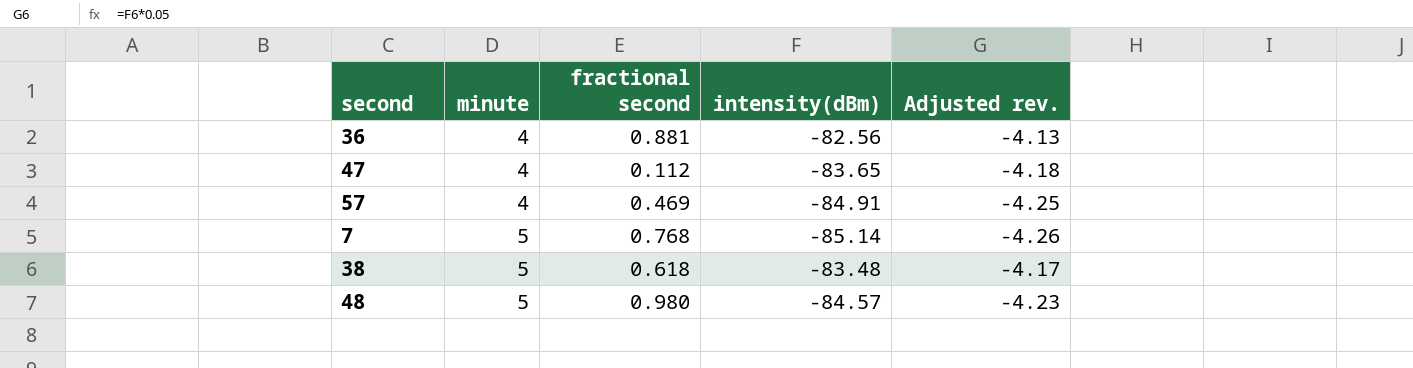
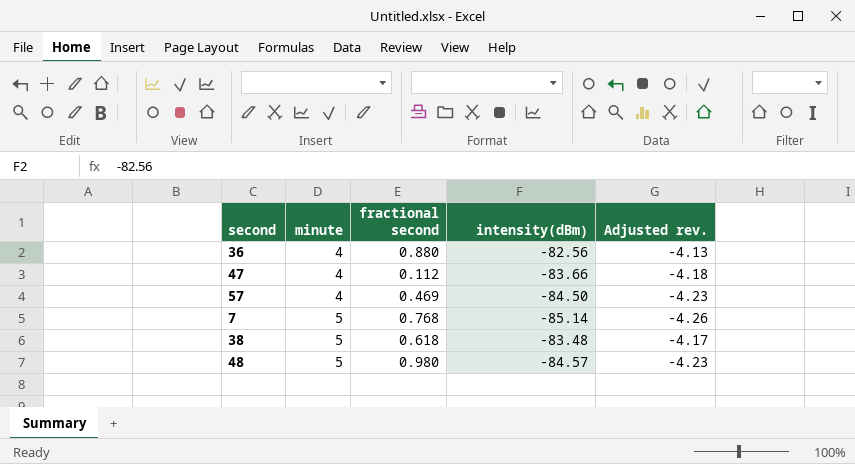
36 | fractional second: 0.881 -> 0.880
47 | intensity(dBm): -83.65 -> -83.66
57 | intensity(dBm): -84.91 -> -84.50
57 | Adjusted rev.: -4.25 -> -4.23

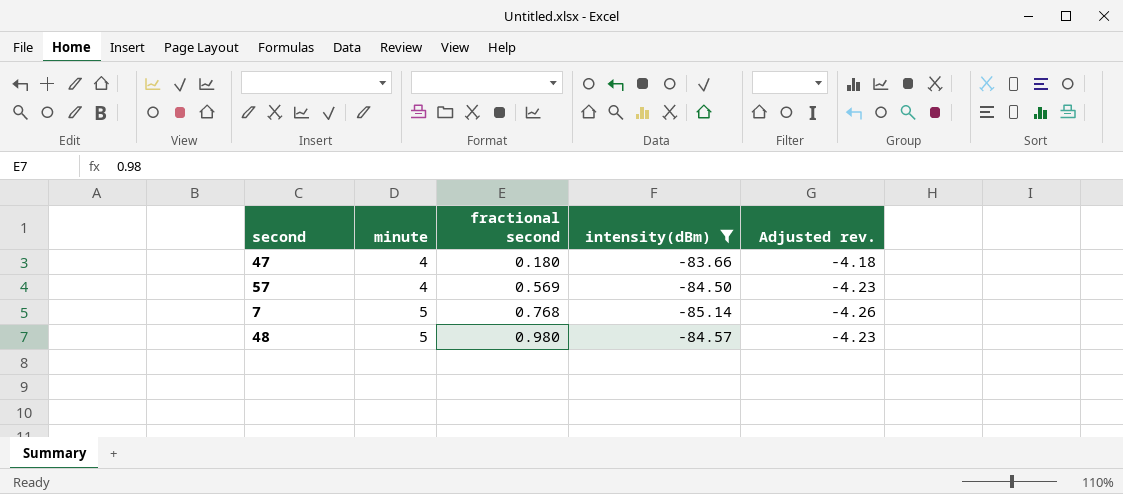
filter: none -> intensity(dBm) <= -83.66
47 | fractional second: 0.112 -> 0.180
57 | fractional second: 0.469 -> 0.569

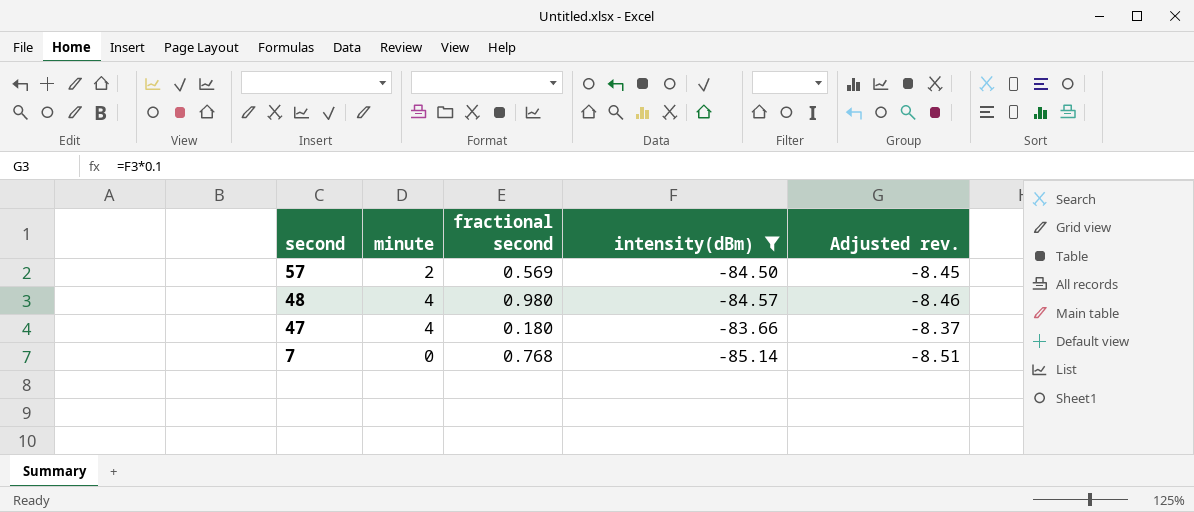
row order: minute ascending -> second descending
column Adjusted rev. | formula: [intensity(dBm)] * 0.05 -> [intensity(dBm)] * 0.1
57 | minute: 4 -> 2
48 | minute: 5 -> 4
7 | minute: 5 -> 0

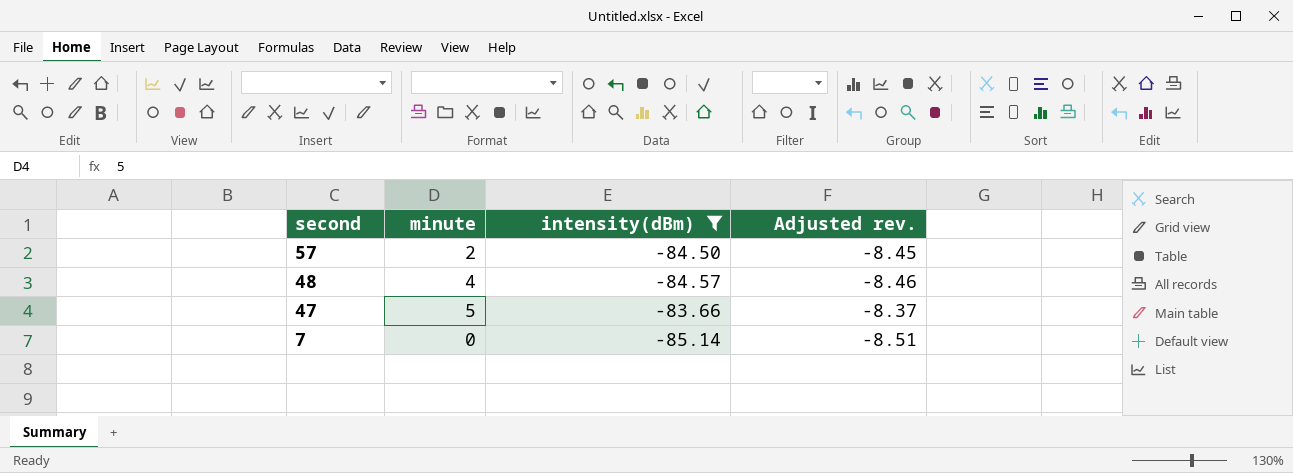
column fractional second | position: 3 -> none
47 | minute: 4 -> 5

